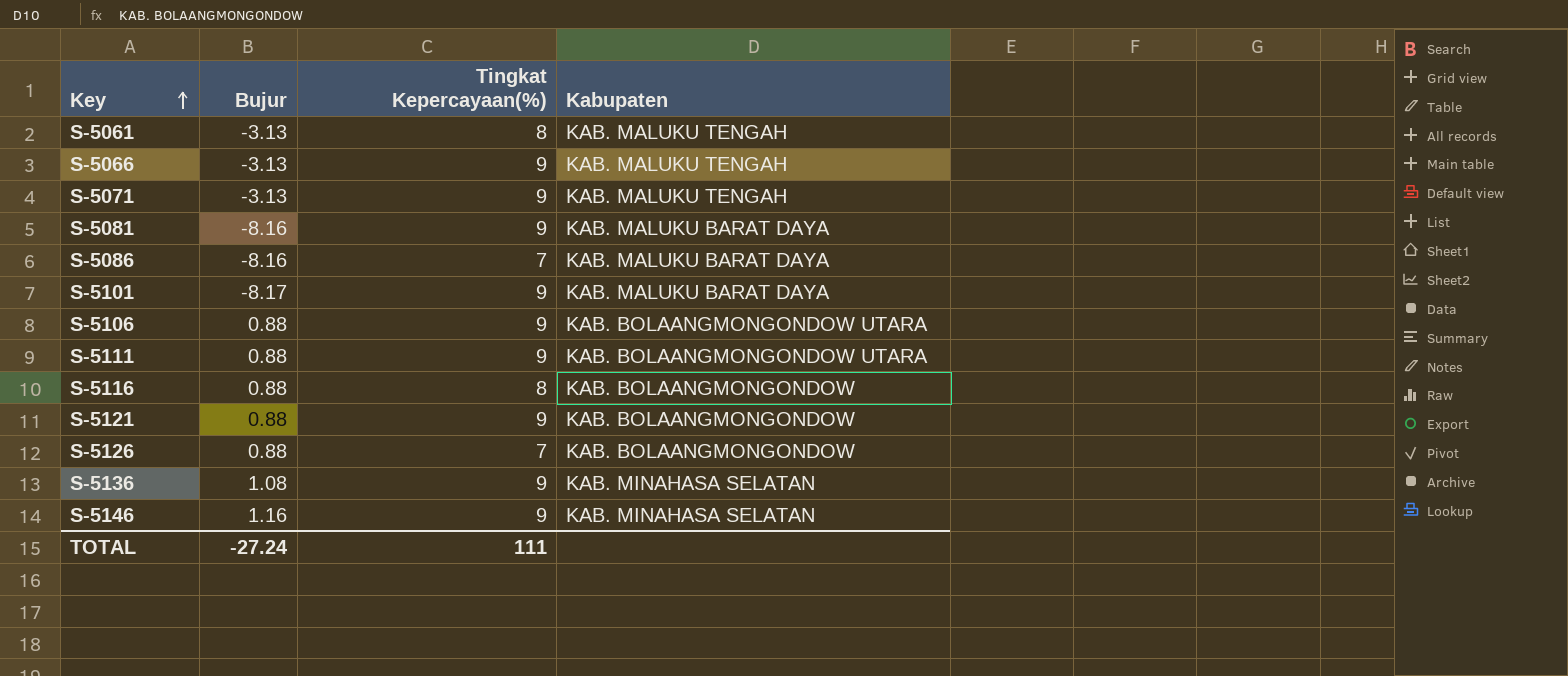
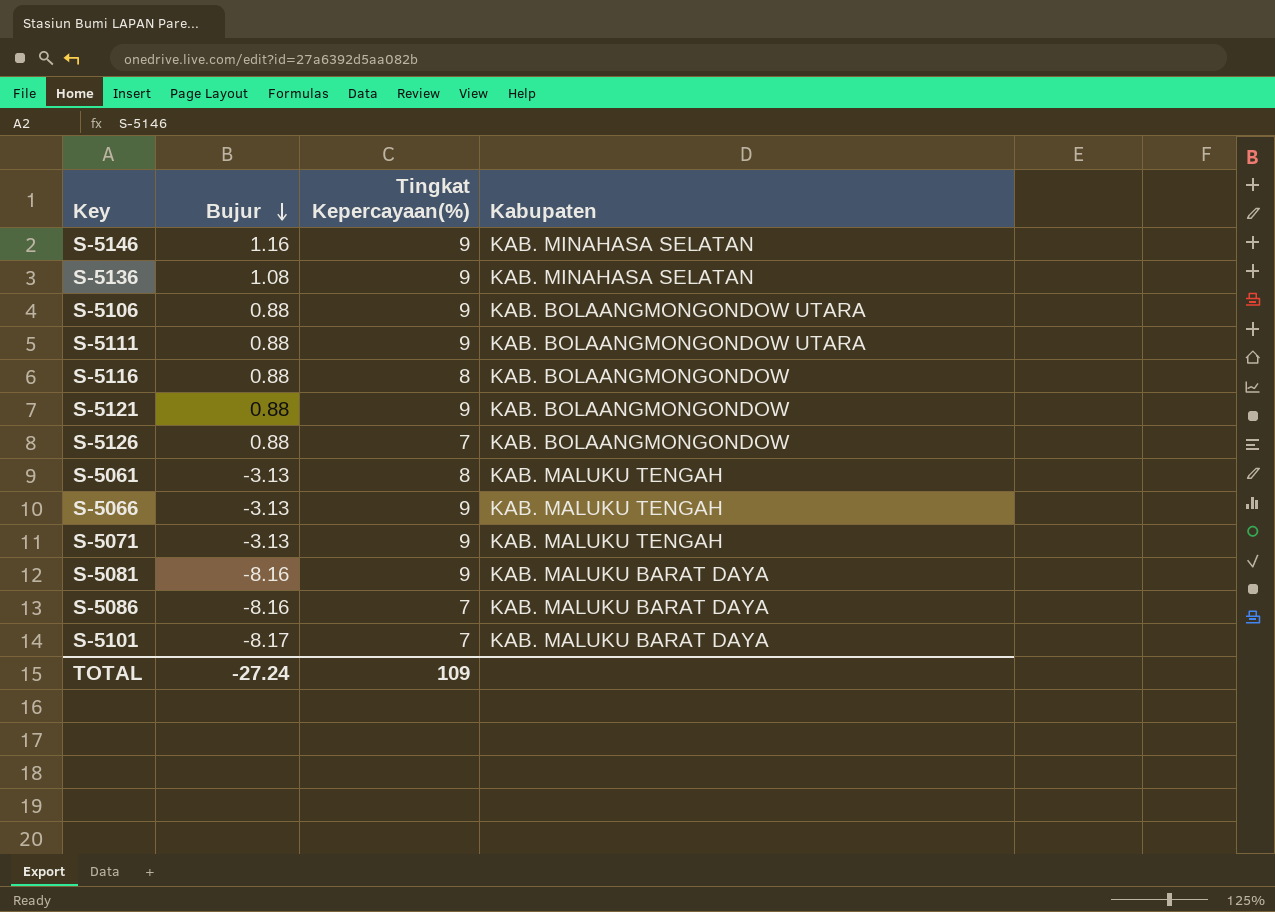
row order: Key ascending -> Bujur descending
S-5101 | Tingkat Kepercayaan(%): 9 -> 7
TOTAL | Tingkat Kepercayaan(%): 111 -> 109

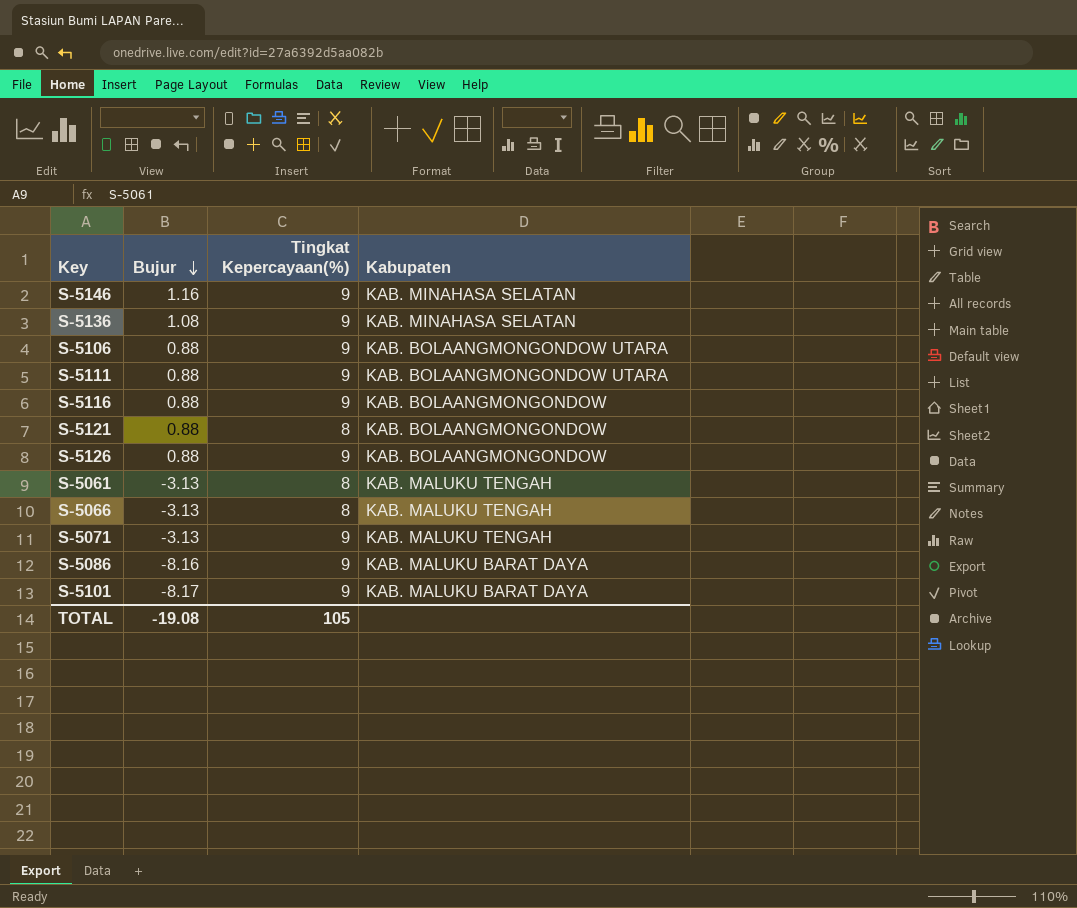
row S-5081: -8.16 | 9 | KAB. MALUKU BARAT DAYA -> none
S-5116 | Tingkat Kepercayaan(%): 8 -> 9
S-5121 | Tingkat Kepercayaan(%): 9 -> 8
S-5126 | Tingkat Kepercayaan(%): 7 -> 9
S-5066 | Tingkat Kepercayaan(%): 9 -> 8
S-5086 | Tingkat Kepercayaan(%): 7 -> 9
S-5101 | Tingkat Kepercayaan(%): 7 -> 9
TOTAL | Bujur: -27.24 -> -19.08
TOTAL | Tingkat Kepercayaan(%): 109 -> 105

